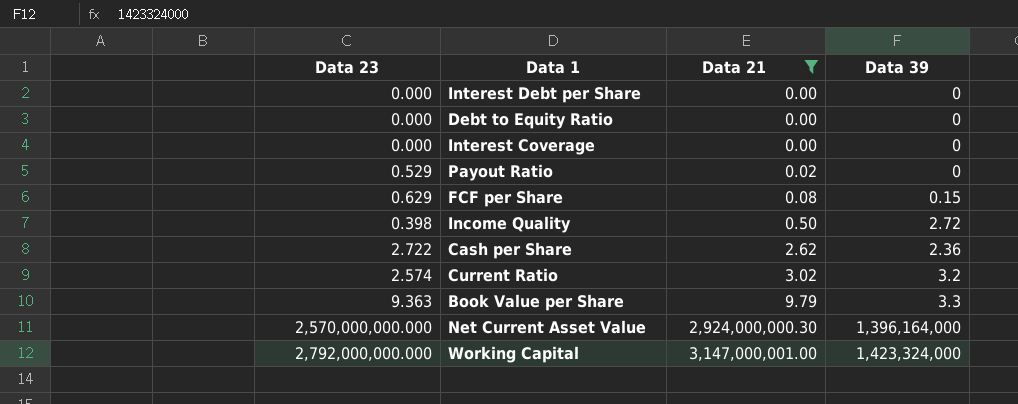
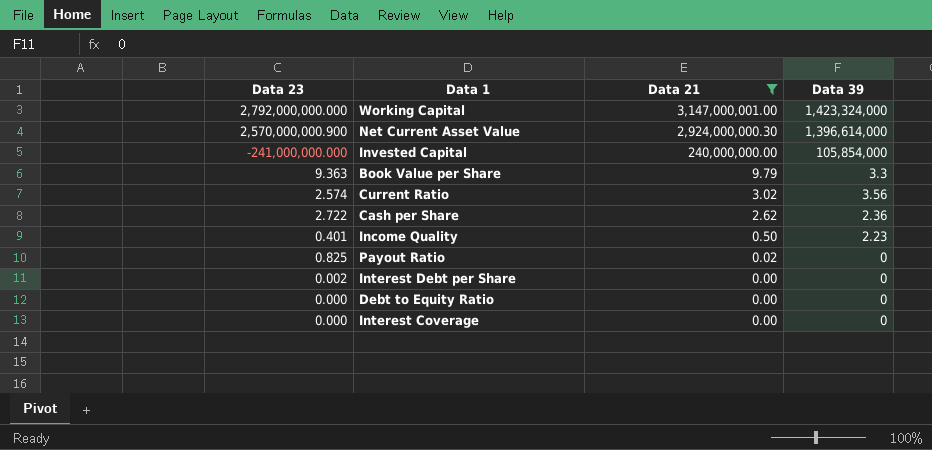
row order: Data 21 ascending -> Data 21 descending
row FCF per Share: 0.629 | 0.08 | 0.15 -> none
Net Current Asset Value | Data 23: 2,570,000,000.000 -> 2,570,000,000.900
Net Current Asset Value | Data 39: 1,396,164,000 -> 1,396,614,000
row Invested Capital: none -> -241,000,000.000 | 240,000,000.00 | 105,854,000
Current Ratio | Data 39: 3.2 -> 3.56
Income Quality | Data 23: 0.398 -> 0.401
Income Quality | Data 39: 2.72 -> 2.23
Payout Ratio | Data 23: 0.529 -> 0.825
Interest Debt per Share | Data 23: 0.000 -> 0.002

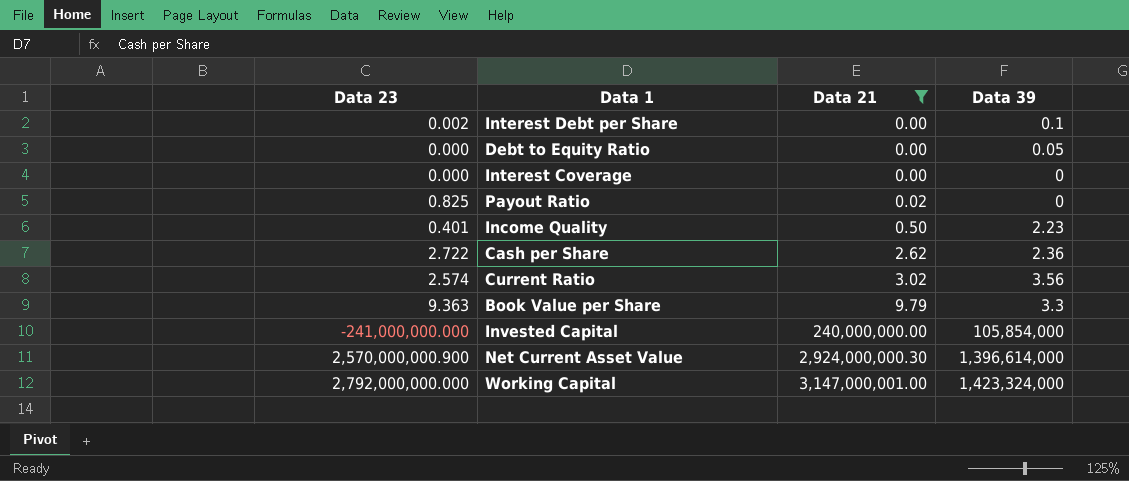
row order: Data 21 descending -> Data 21 ascending
Interest Debt per Share | Data 39: 0 -> 0.1
Debt to Equity Ratio | Data 39: 0 -> 0.05

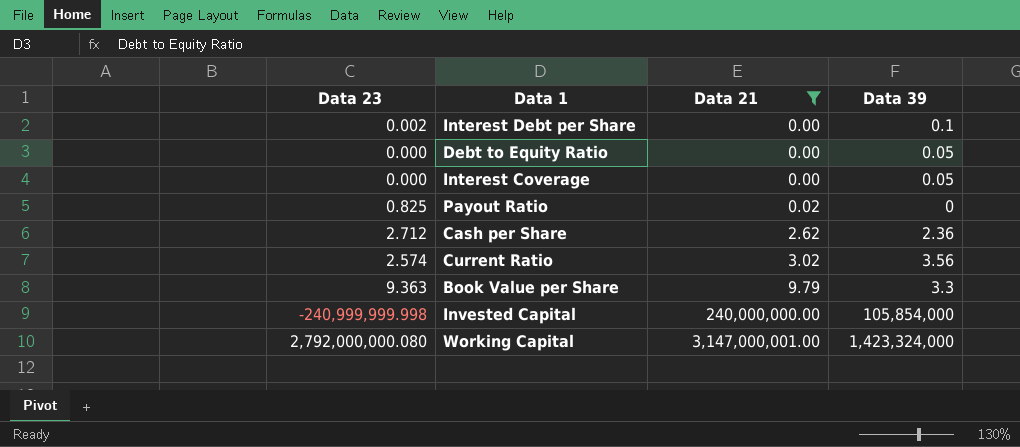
row Income Quality: 0.401 | 0.50 | 2.23 -> none
row Net Current Asset Value: 2,570,000,000.900 | 2,924,000,000.30 | 1,396,614,000 -> none
Interest Coverage | Data 39: 0 -> 0.05
Cash per Share | Data 23: 2.722 -> 2.712
Invested Capital | Data 23: -241,000,000.000 -> -240,999,999.998
Working Capital | Data 23: 2,792,000,000.000 -> 2,792,000,000.080

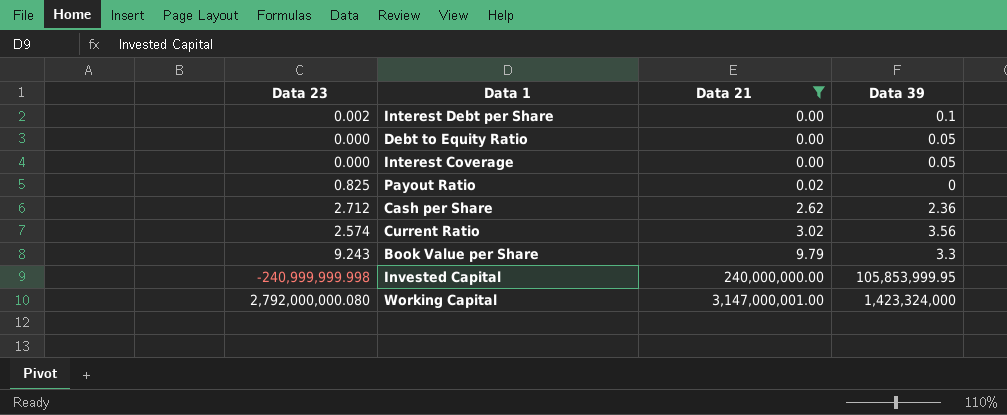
Book Value per Share | Data 23: 9.363 -> 9.243
Invested Capital | Data 39: 105,854,000 -> 105,853,999.95

